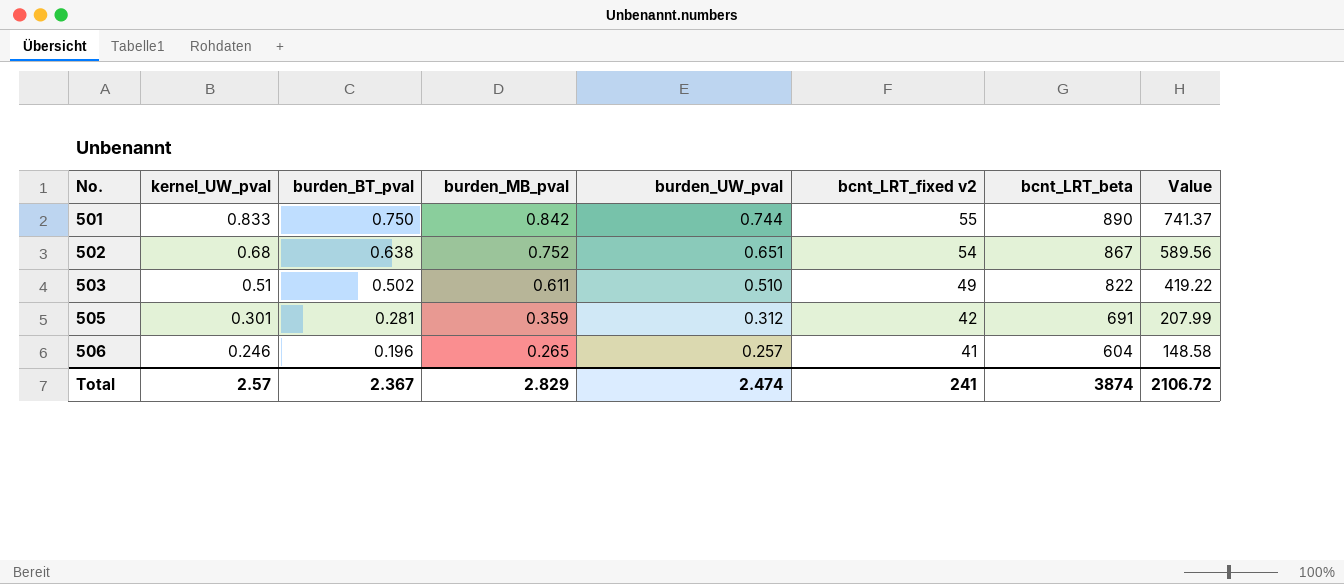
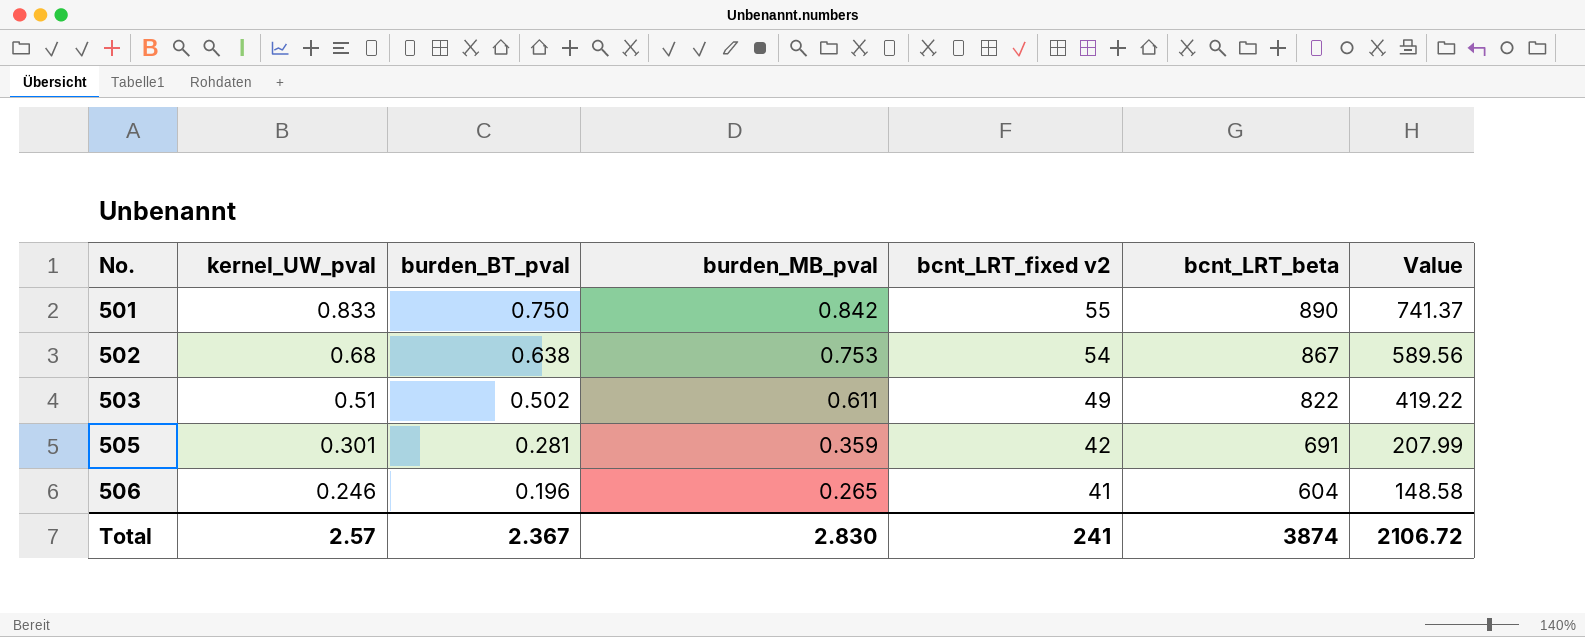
column burden_UW_pval | position: 5 -> none
502 | burden_MB_pval: 0.752 -> 0.753
Total | burden_MB_pval: 2.829 -> 2.830

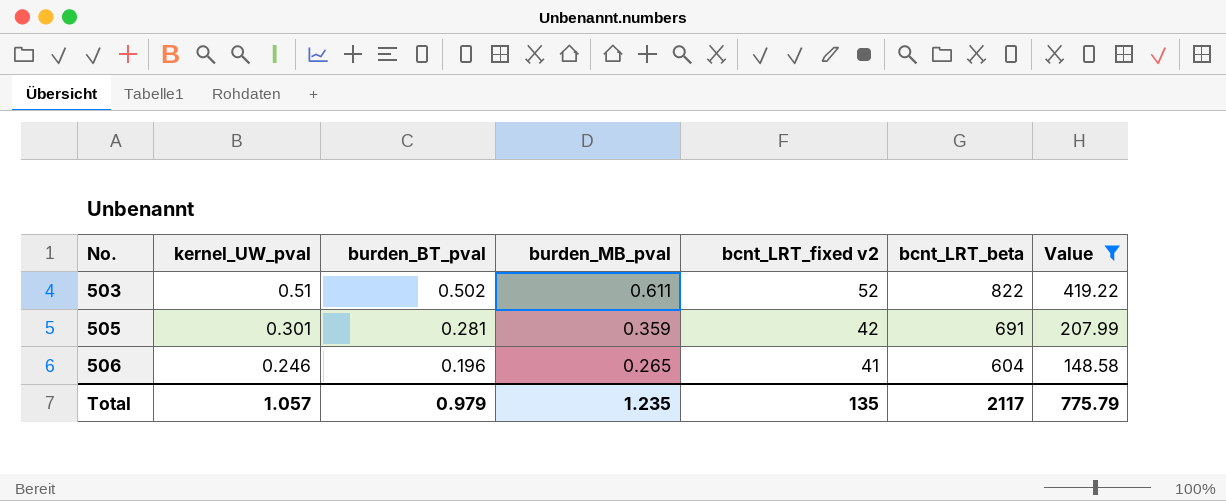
filter: none -> Value <= 419.22
503 | bcnt_LRT_fixed v2: 49 -> 52
Total | kernel_UW_pval: 2.57 -> 1.057
Total | burden_BT_pval: 2.367 -> 0.979
Total | burden_MB_pval: 2.830 -> 1.235
Total | bcnt_LRT_fixed v2: 241 -> 135
Total | bcnt_LRT_beta: 3874 -> 2117
Total | Value: 2106.72 -> 775.79

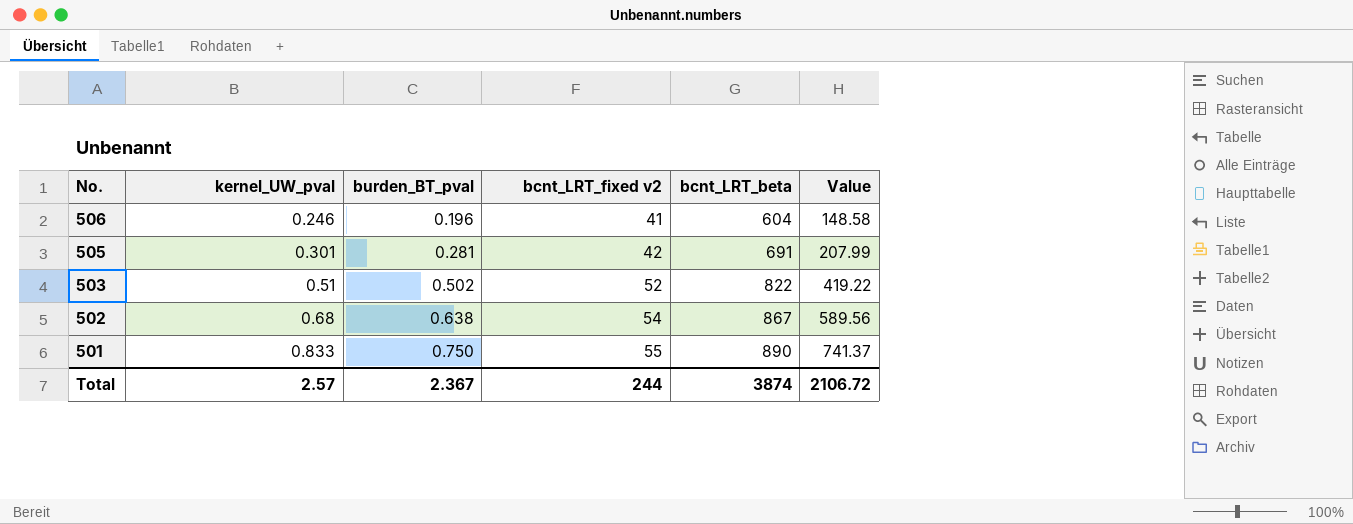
filter: Value <= 419.22 -> none
row order: No. ascending -> No. descending
column burden_MB_pval | position: 4 -> none
Total | kernel_UW_pval: 1.057 -> 2.57
Total | burden_BT_pval: 0.979 -> 2.367
Total | bcnt_LRT_fixed v2: 135 -> 244
Total | bcnt_LRT_beta: 2117 -> 3874
Total | Value: 775.79 -> 2106.72

